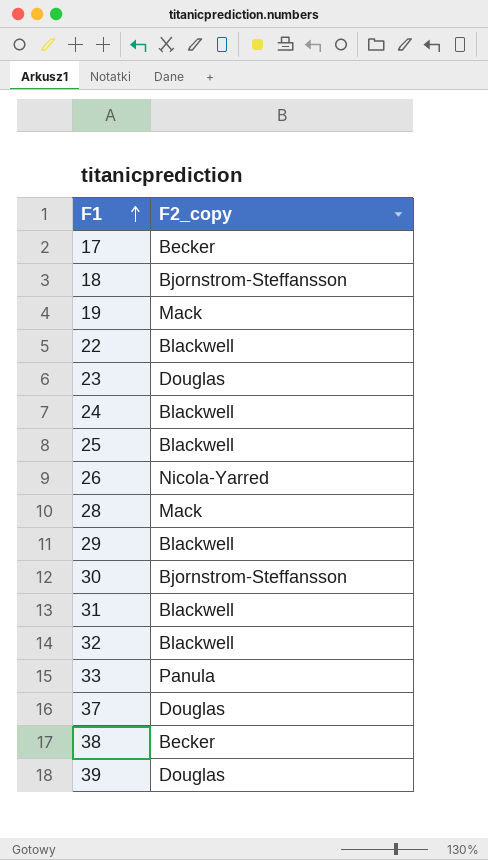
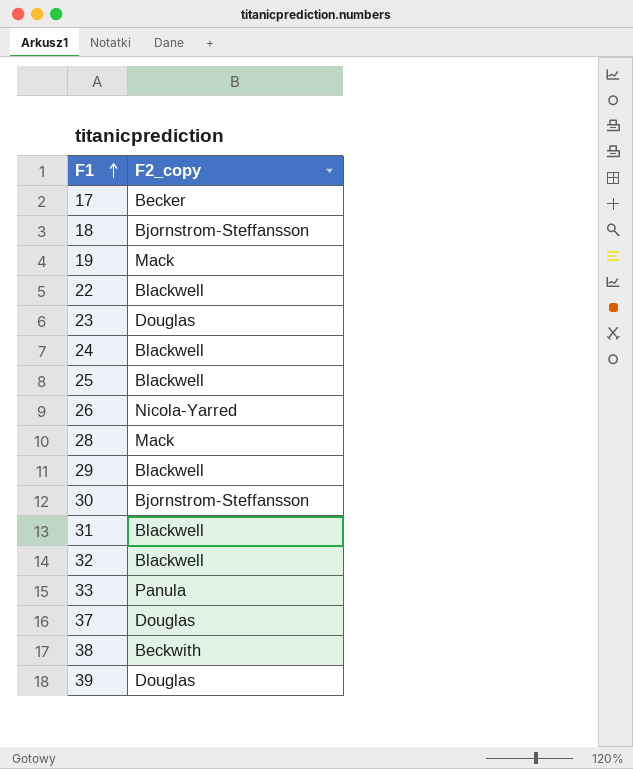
38 | F2_copy: Becker -> Beckwith

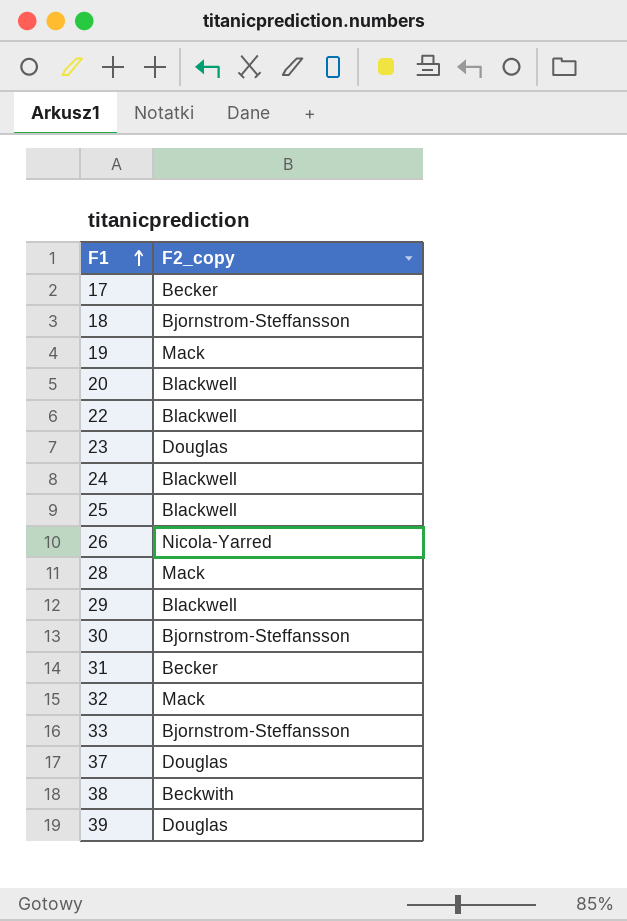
row 20: none -> Blackwell
31 | F2_copy: Blackwell -> Becker
32 | F2_copy: Blackwell -> Mack
33 | F2_copy: Panula -> Bjornstrom-Steffansson

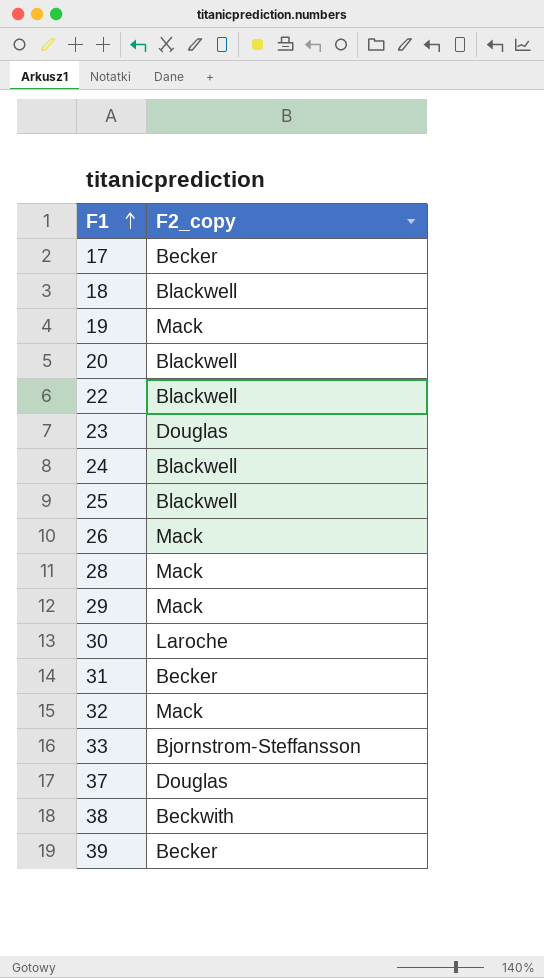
18 | F2_copy: Bjornstrom-Steffansson -> Blackwell
26 | F2_copy: Nicola-Yarred -> Mack
29 | F2_copy: Blackwell -> Mack
30 | F2_copy: Bjornstrom-Steffansson -> Laroche
39 | F2_copy: Douglas -> Becker

